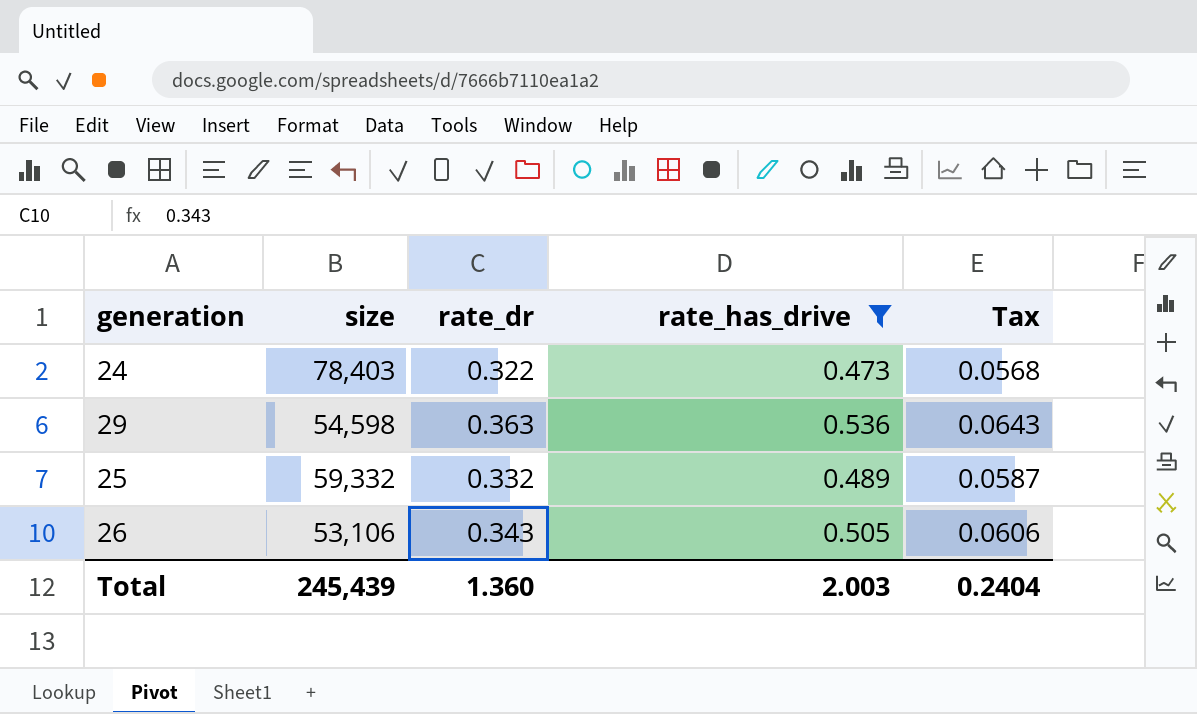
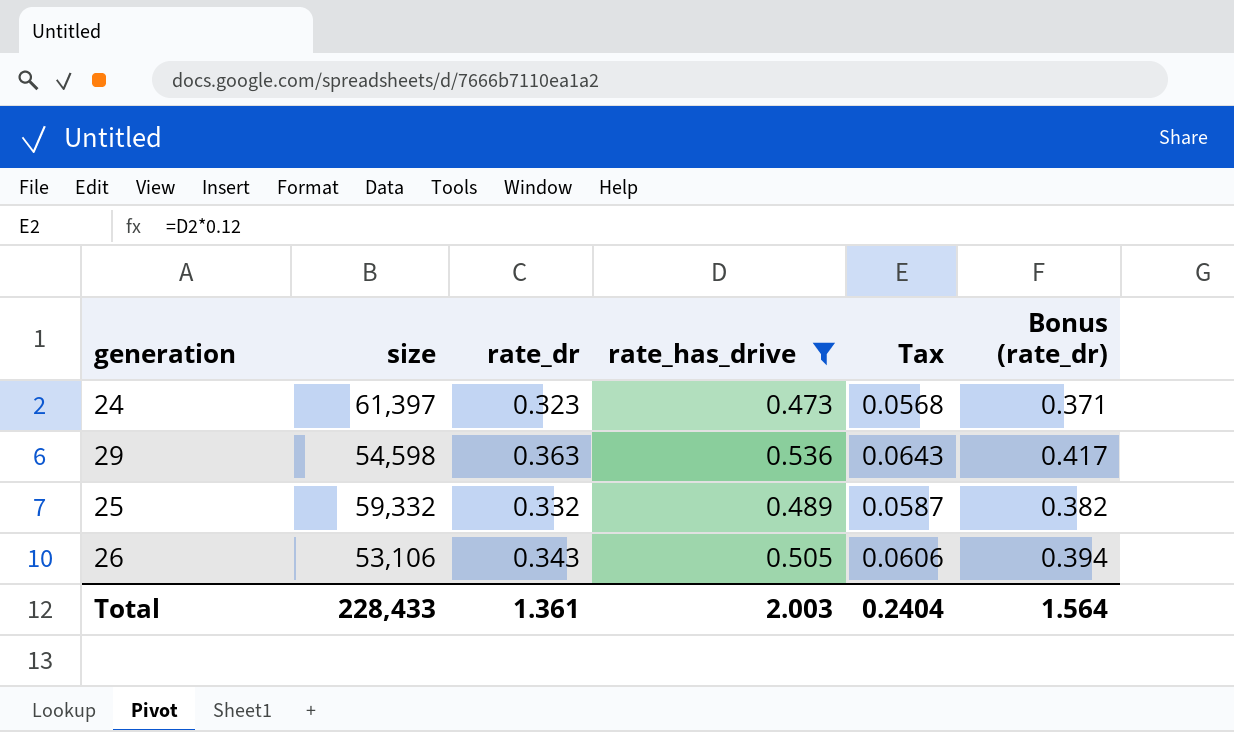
column Bonus (rate_dr) | formula: none -> [rate_dr] * 1.15
24 | size: 78,403 -> 61,397
24 | rate_dr: 0.322 -> 0.323
Total | size: 245,439 -> 228,433
Total | rate_dr: 1.360 -> 1.361

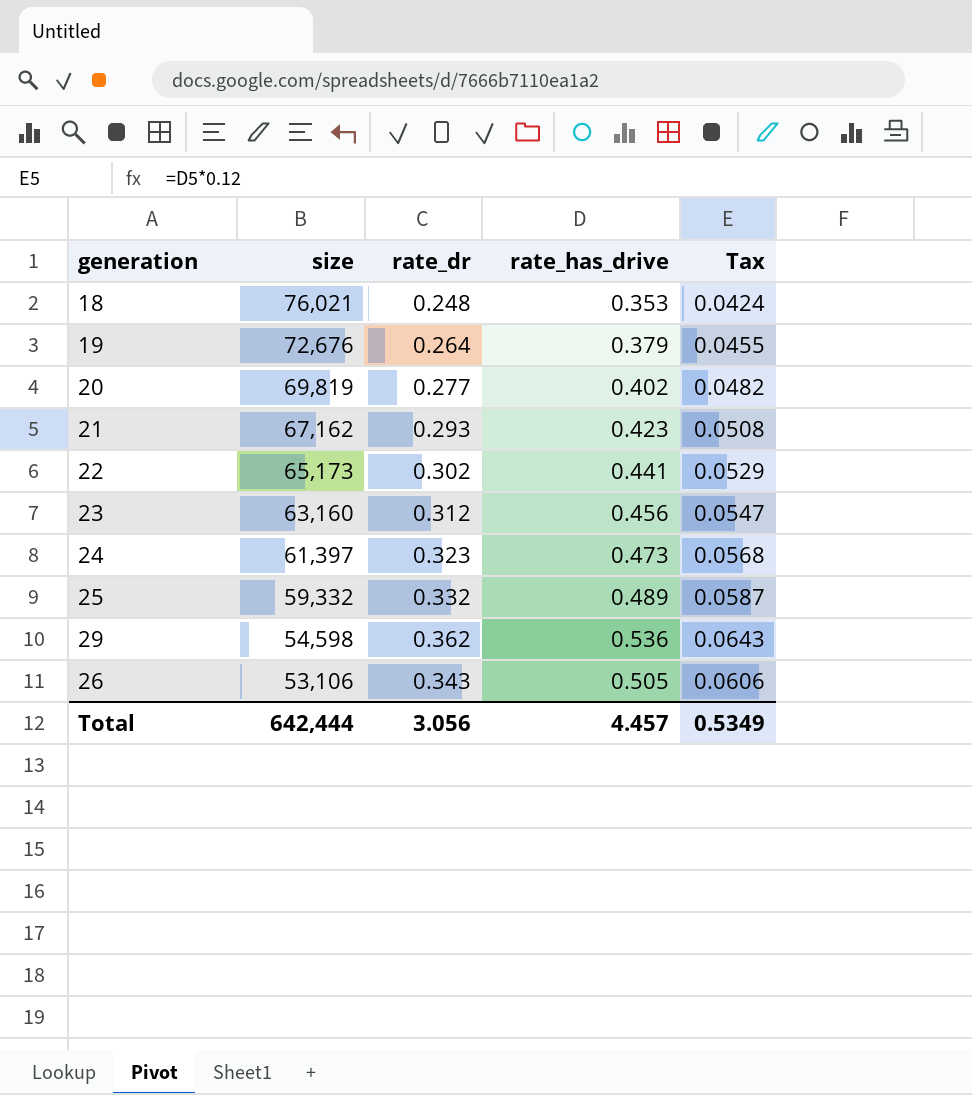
filter: rate_has_drive >= 0.473 -> none
row order: none -> size descending
column Bonus (rate_dr) | formula: [rate_dr] * 1.15 -> none
29 | rate_dr: 0.363 -> 0.362
Total | size: 228,433 -> 642,444
Total | rate_dr: 1.361 -> 3.056
Total | rate_has_drive: 2.003 -> 4.457
Total | Tax: 0.2404 -> 0.5349

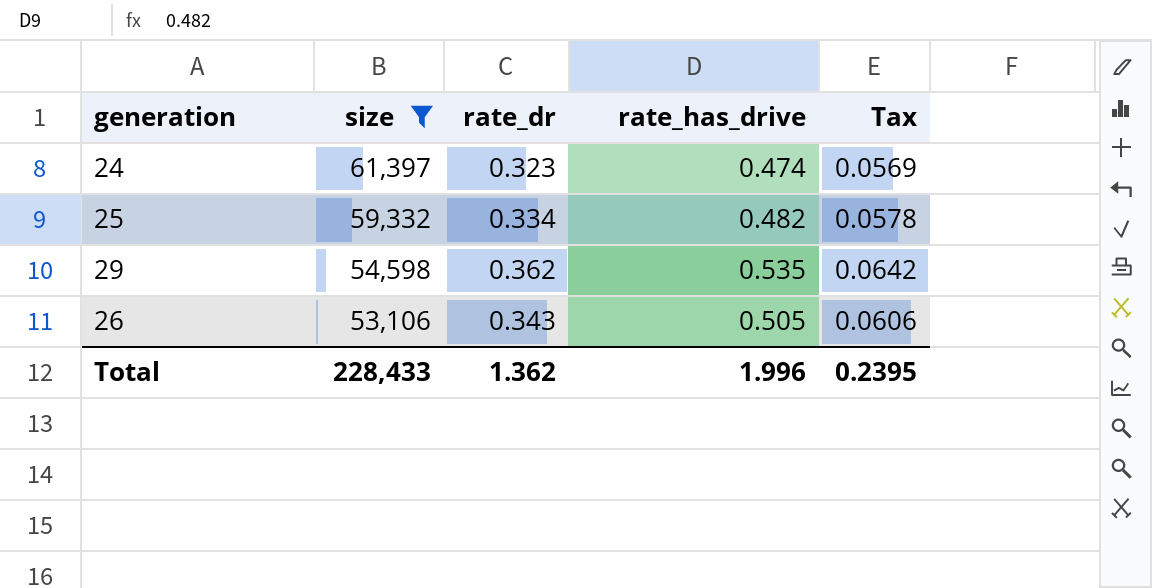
filter: none -> size <= 61,397
24 | rate_has_drive: 0.473 -> 0.474
24 | Tax: 0.0568 -> 0.0569
25 | rate_dr: 0.332 -> 0.334
25 | rate_has_drive: 0.489 -> 0.482
25 | Tax: 0.0587 -> 0.0578
29 | rate_has_drive: 0.536 -> 0.535
29 | Tax: 0.0643 -> 0.0642
Total | size: 642,444 -> 228,433
Total | rate_dr: 3.056 -> 1.362
Total | rate_has_drive: 4.457 -> 1.996
Total | Tax: 0.5349 -> 0.2395

